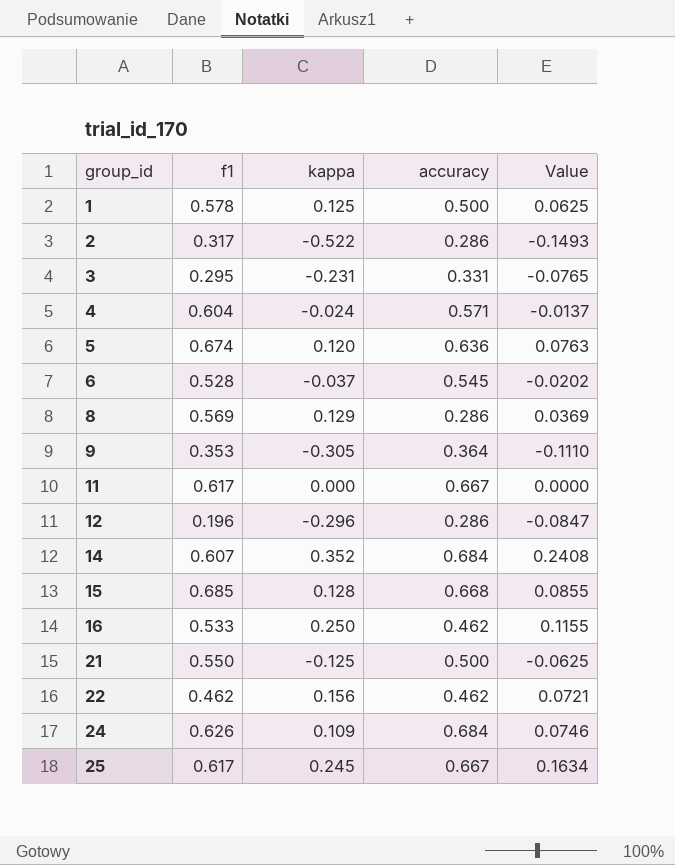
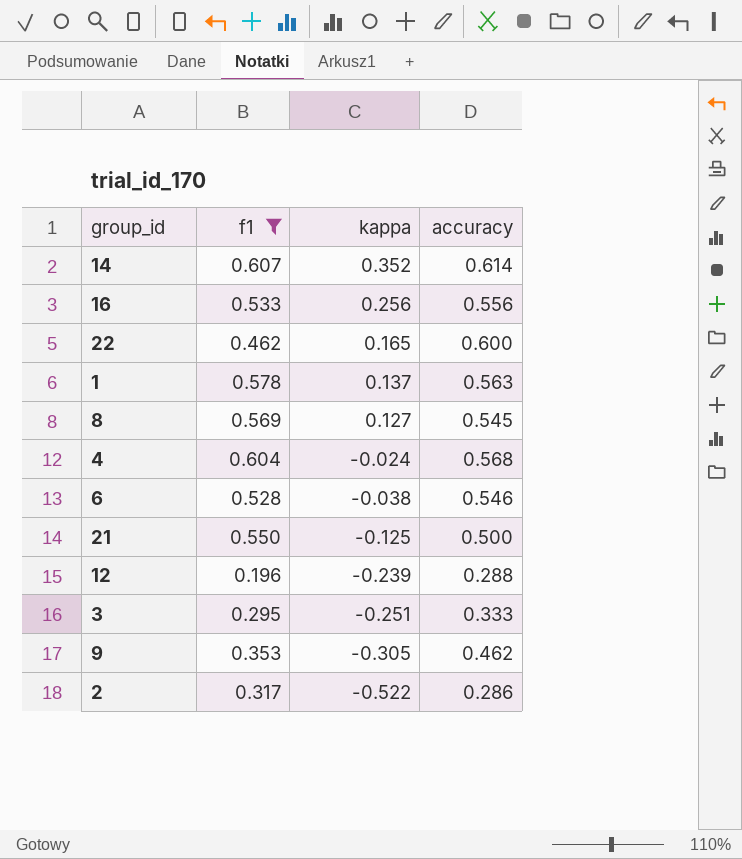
filter: none -> f1 <= 0.607
row order: group_id ascending -> kappa descending
column Value | formula: [kappa] * [accuracy] -> none
14 | accuracy: 0.684 -> 0.614
16 | kappa: 0.250 -> 0.256
16 | accuracy: 0.462 -> 0.556
22 | kappa: 0.156 -> 0.165
22 | accuracy: 0.462 -> 0.600
1 | kappa: 0.125 -> 0.137
1 | accuracy: 0.500 -> 0.563
8 | kappa: 0.129 -> 0.127
8 | accuracy: 0.286 -> 0.545
4 | accuracy: 0.571 -> 0.568
6 | kappa: -0.037 -> -0.038
6 | accuracy: 0.545 -> 0.546
12 | kappa: -0.296 -> -0.239
12 | accuracy: 0.286 -> 0.288
3 | kappa: -0.231 -> -0.251
3 | accuracy: 0.331 -> 0.333
9 | accuracy: 0.364 -> 0.462

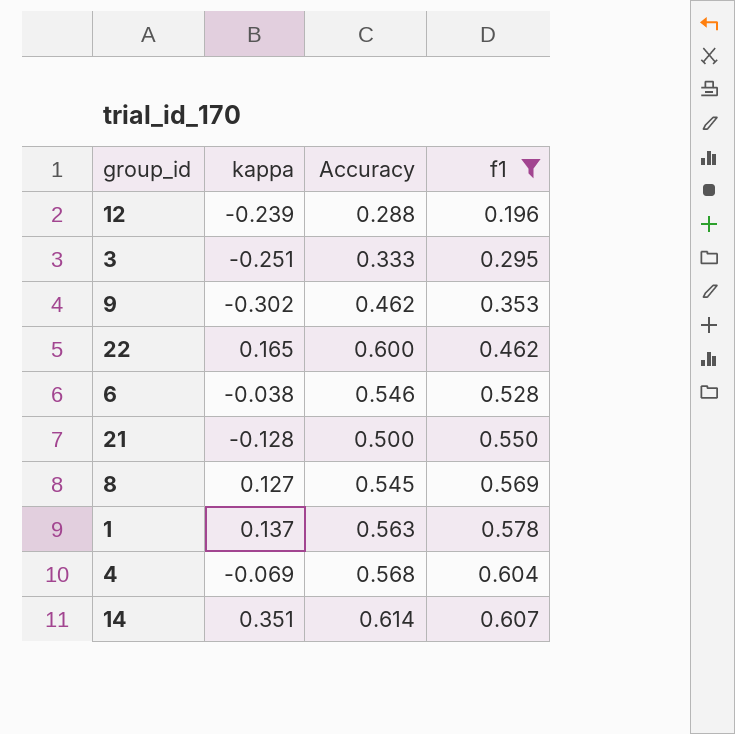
row order: kappa descending -> f1 ascending
column name: accuracy -> Accuracy
column f1 | position: 2 -> 4
row 16: 0.533 | 0.256 | 0.556 -> none
row 2: 0.317 | -0.522 | 0.286 -> none
9 | kappa: -0.305 -> -0.302
21 | kappa: -0.125 -> -0.128
4 | kappa: -0.024 -> -0.069
14 | kappa: 0.352 -> 0.351

